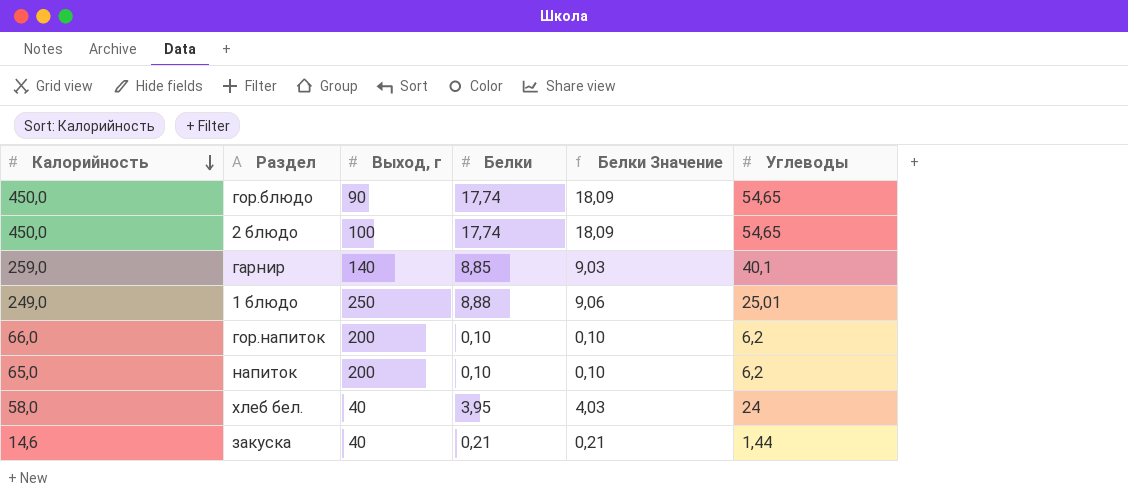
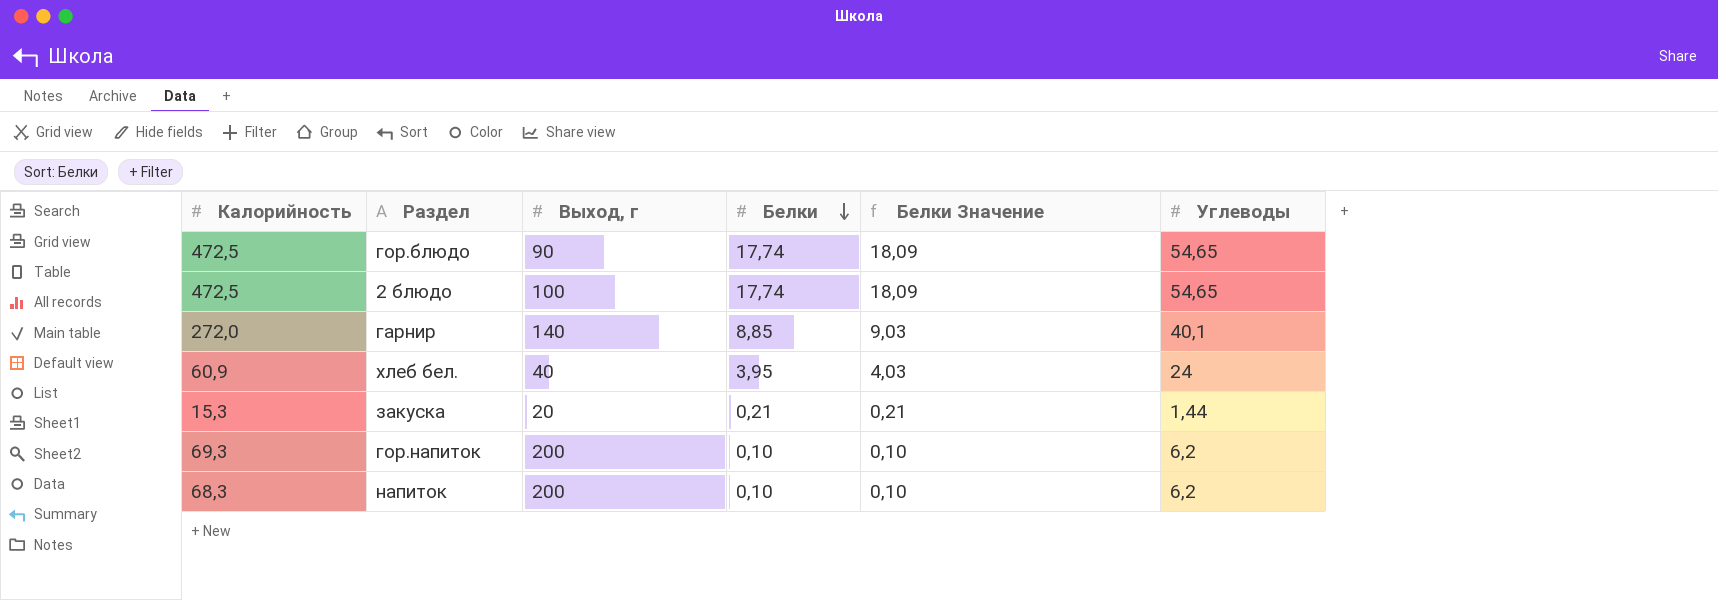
row order: Калорийность descending -> Белки descending
row 1 блюдо: 249,0 | 250 | 8,88 | 9,06 | 25,01 -> none
гор.блюдо | Калорийность: 450,0 -> 472,5
2 блюдо | Калорийность: 450,0 -> 472,5
гарнир | Калорийность: 259,0 -> 272,0
хлеб бел. | Калорийность: 58,0 -> 60,9
закуска | Калорийность: 14,6 -> 15,3
закуска | Выход, г: 40 -> 20
гор.напиток | Калорийность: 66,0 -> 69,3
напиток | Калорийность: 65,0 -> 68,3

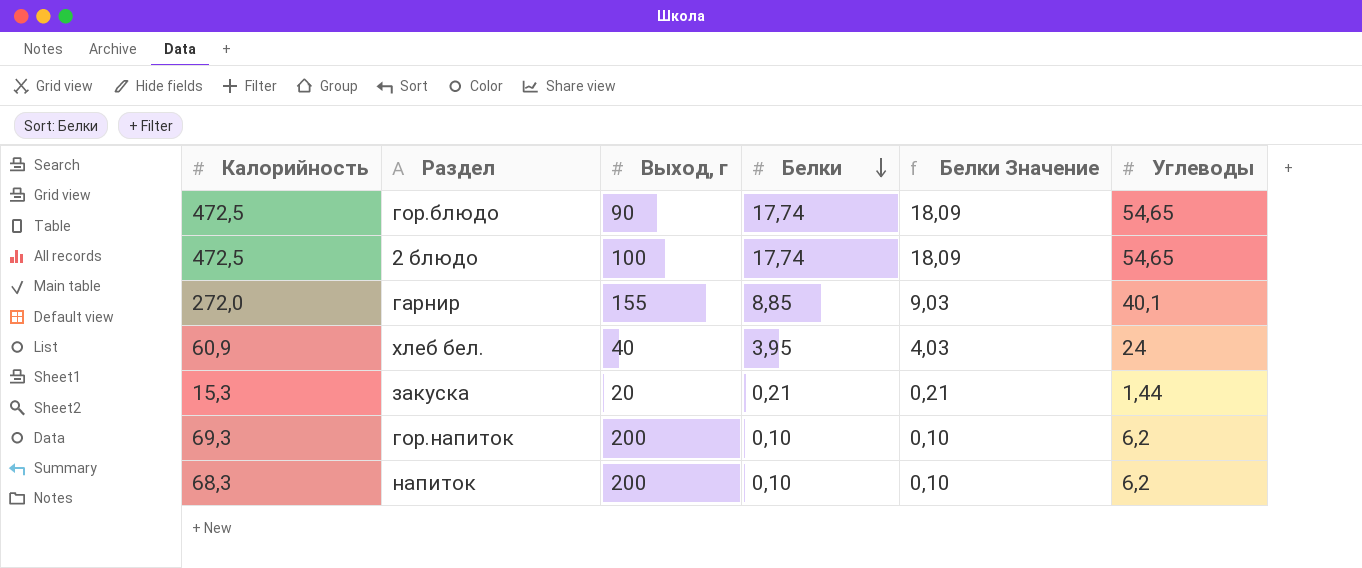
гарнир | Выход, г: 140 -> 155

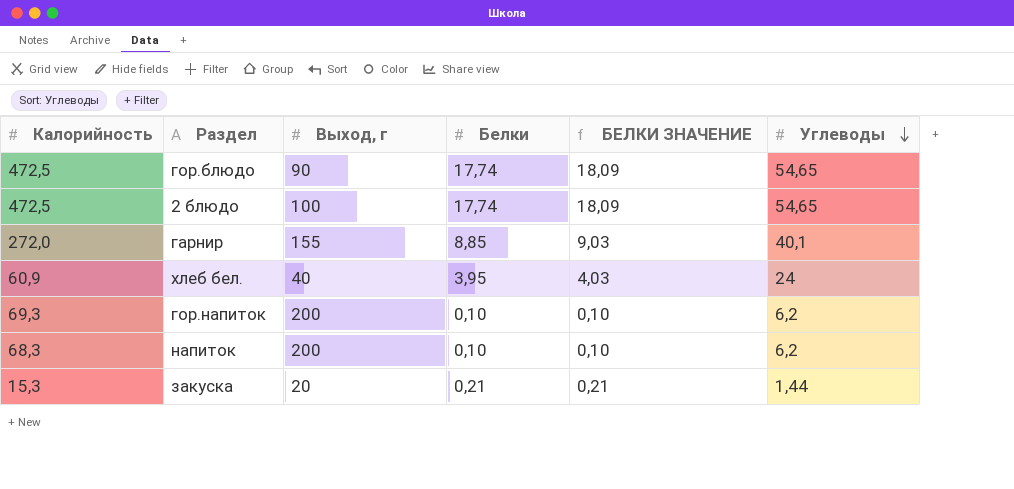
row order: Белки descending -> Углеводы descending
column name: Белки Значение -> БЕЛКИ ЗНАЧЕНИЕ

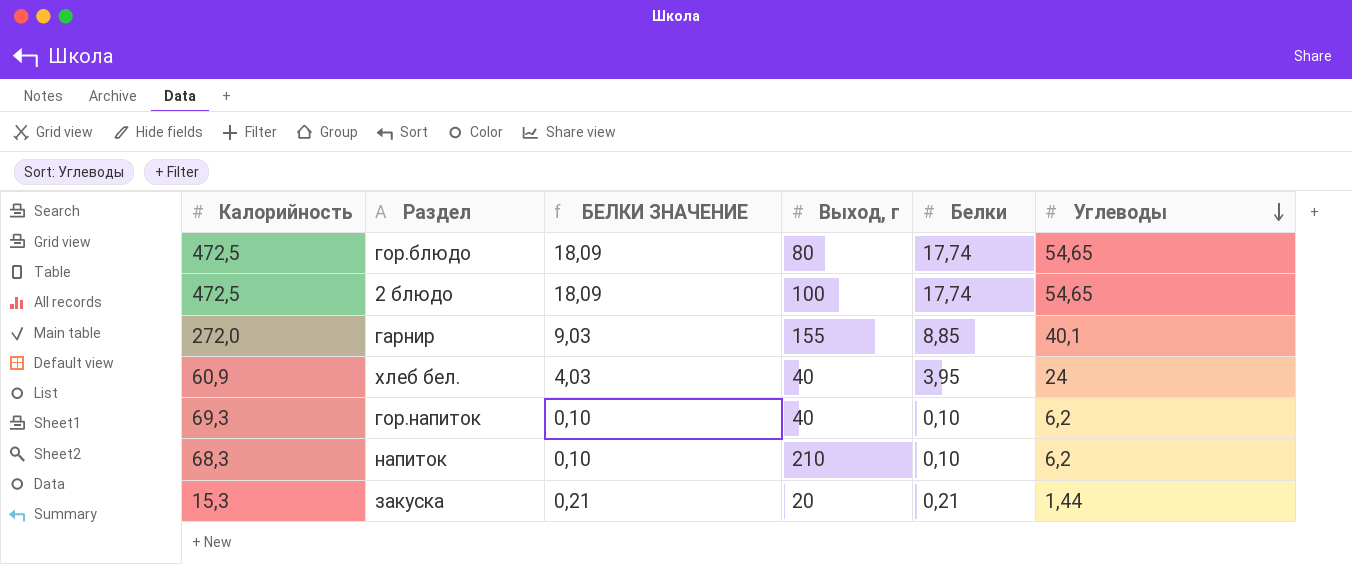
column БЕЛКИ ЗНАЧЕНИЕ | position: 5 -> 3
гор.блюдо | Выход, г: 90 -> 80
гор.напиток | Выход, г: 200 -> 40
напиток | Выход, г: 200 -> 210

